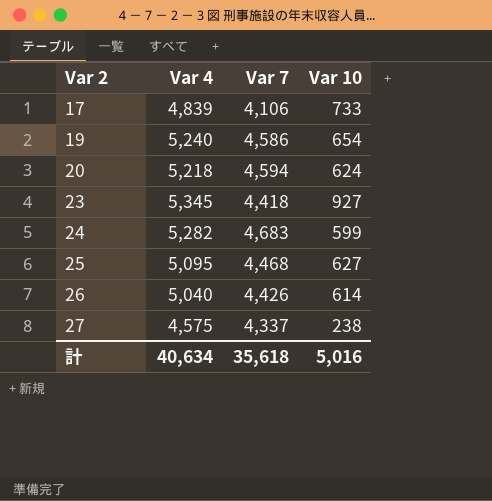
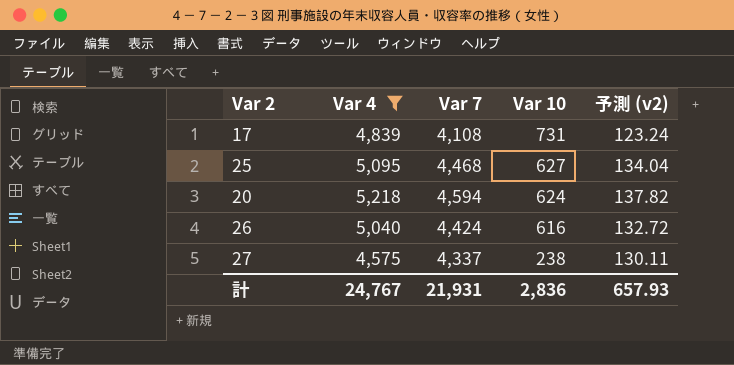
filter: none -> Var 4 <= 5,218
row order: Var 2 ascending -> Var 10 descending
column 予測 (v2) | formula: none -> [Var 7] * 0.03
17 | Var 7: 4,106 -> 4,108
17 | Var 10: 733 -> 731
26 | Var 7: 4,426 -> 4,424
26 | Var 10: 614 -> 616
計 | Var 4: 40,634 -> 24,767
計 | Var 7: 35,618 -> 21,931
計 | Var 10: 5,016 -> 2,836

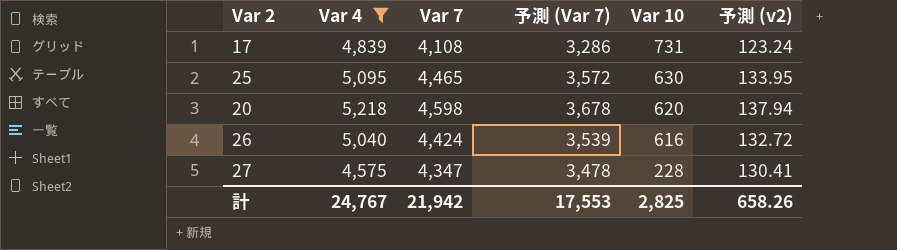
column 予測 (Var 7) | formula: none -> [Var 7] * 0.8
25 | Var 7: 4,468 -> 4,465
25 | Var 10: 627 -> 630
25 | 予測 (v2): 134.04 -> 133.95
20 | Var 7: 4,594 -> 4,598
20 | Var 10: 624 -> 620
20 | 予測 (v2): 137.82 -> 137.94
27 | Var 7: 4,337 -> 4,347
27 | Var 10: 238 -> 228
27 | 予測 (v2): 130.11 -> 130.41
計 | Var 7: 21,931 -> 21,942
計 | Var 10: 2,836 -> 2,825
計 | 予測 (v2): 657.93 -> 658.26

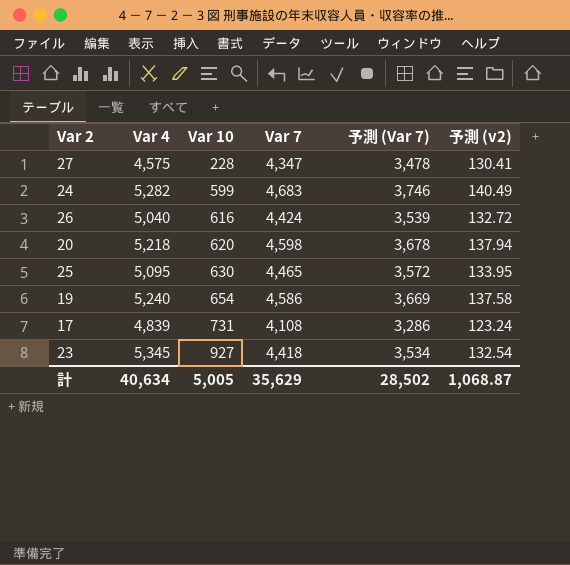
filter: Var 4 <= 5,218 -> none
row order: Var 10 descending -> Var 10 ascending
column Var 10 | position: 5 -> 3
計 | Var 4: 24,767 -> 40,634
計 | Var 10: 2,825 -> 5,005
計 | Var 7: 21,942 -> 35,629
計 | 予測 (Var 7): 17,553 -> 28,502
計 | 予測 (v2): 658.26 -> 1,068.87

